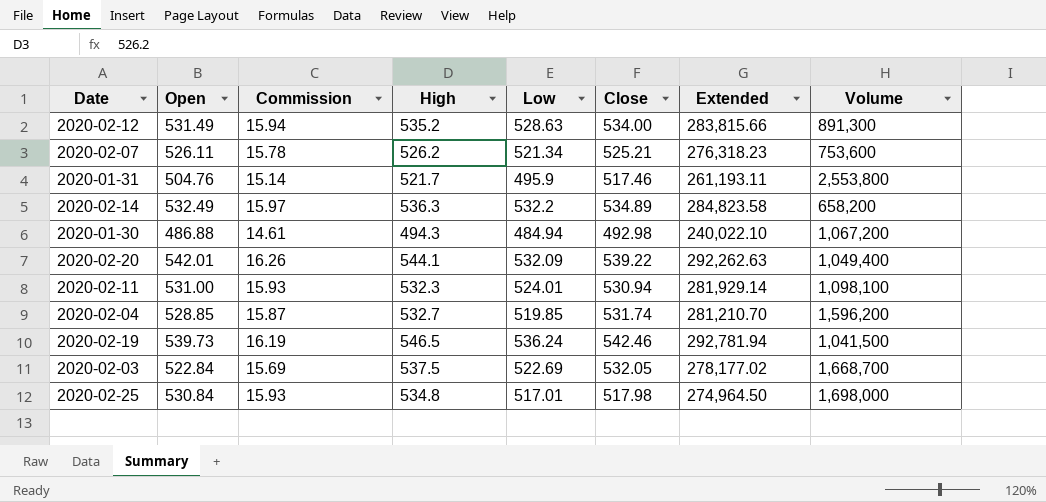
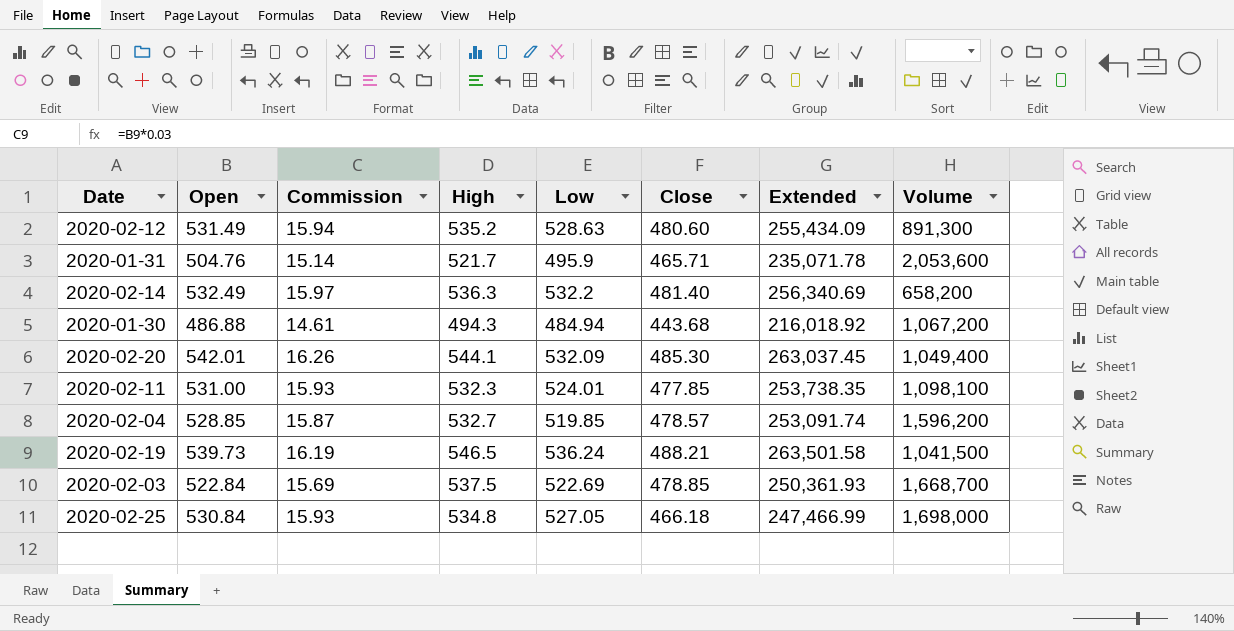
row 2020-02-07: 526.11 | 15.78 | 526.2 | 521.34 | 525.21 | 276,318.23 | 753,600 -> none
2020-02-12 | Close: 534.00 -> 480.60
2020-02-12 | Extended: 283,815.66 -> 255,434.09
2020-01-31 | Close: 517.46 -> 465.71
2020-01-31 | Extended: 261,193.11 -> 235,071.78
2020-01-31 | Volume: 2,553,800 -> 2,053,600
2020-02-14 | Close: 534.89 -> 481.40
2020-02-14 | Extended: 284,823.58 -> 256,340.69
2020-01-30 | Close: 492.98 -> 443.68
2020-01-30 | Extended: 240,022.10 -> 216,018.92
2020-02-20 | Close: 539.22 -> 485.30
2020-02-20 | Extended: 292,262.63 -> 263,037.45
2020-02-11 | Close: 530.94 -> 477.85
2020-02-11 | Extended: 281,929.14 -> 253,738.35
2020-02-04 | Close: 531.74 -> 478.57
2020-02-04 | Extended: 281,210.70 -> 253,091.74
2020-02-19 | Close: 542.46 -> 488.21
2020-02-19 | Extended: 292,781.94 -> 263,501.58
2020-02-03 | Close: 532.05 -> 478.85
2020-02-03 | Extended: 278,177.02 -> 250,361.93
2020-02-25 | Low: 517.01 -> 527.05
2020-02-25 | Close: 517.98 -> 466.18
2020-02-25 | Extended: 274,964.50 -> 247,466.99

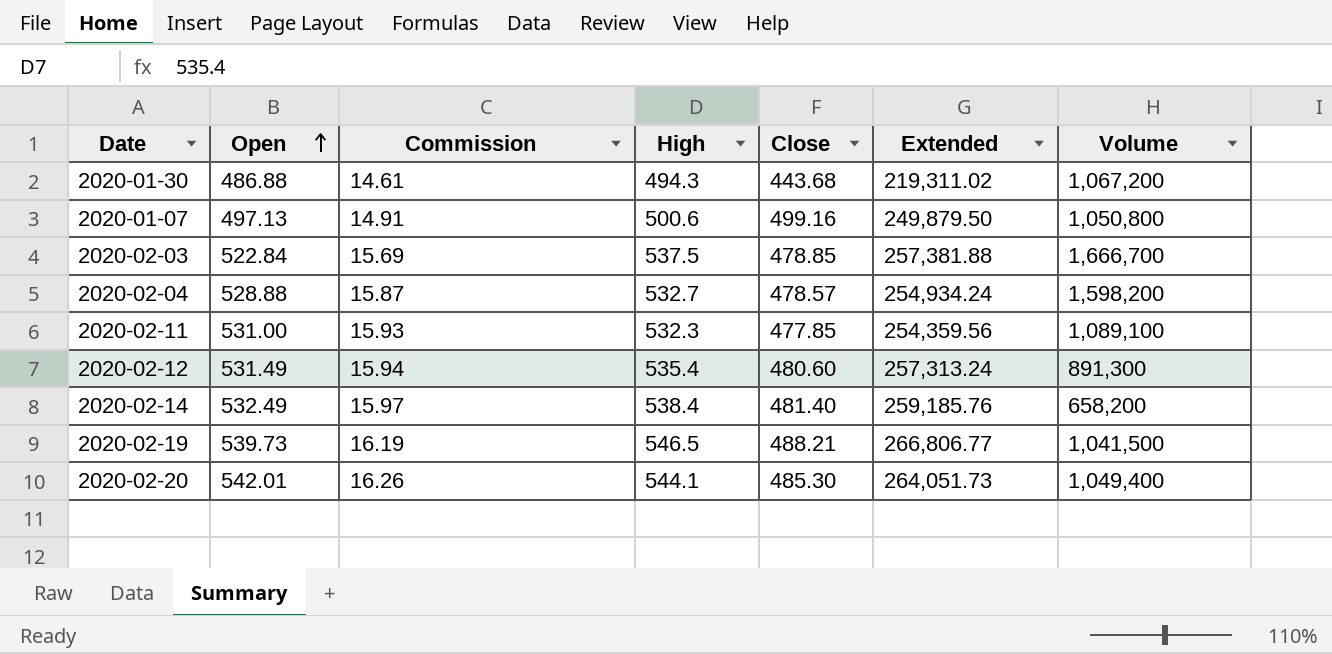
row order: none -> Open ascending
column Low | position: 5 -> none
column Extended | formula: [Open] * [Close] -> [High] * [Close]
row 2020-01-31: 504.76 | 15.14 | 521.7 | 495.9 | 465.71 | 235,071.78 | 2,053,600 -> none
row 2020-02-25: 530.84 | 15.93 | 534.8 | 527.05 | 466.18 | 247,466.99 | 1,698,000 -> none
row 2020-01-07: none -> 497.13 | 14.91 | 500.6 | 499.16 | 249,879.50 | 1,050,800
2020-02-03 | Volume: 1,668,700 -> 1,666,700
2020-02-04 | Open: 528.85 -> 528.88
2020-02-04 | Volume: 1,596,200 -> 1,598,200
2020-02-11 | Volume: 1,098,100 -> 1,089,100
2020-02-12 | High: 535.2 -> 535.4
2020-02-14 | High: 536.3 -> 538.4

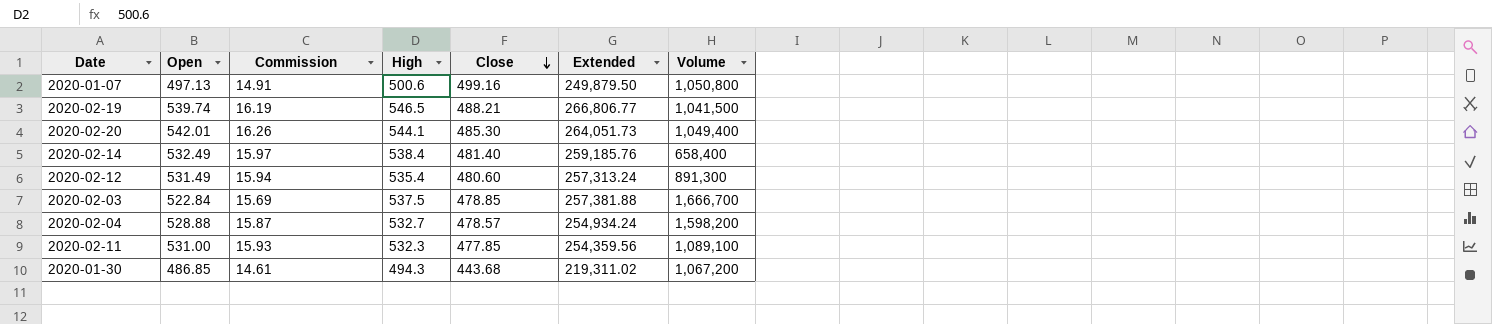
row order: Open ascending -> Close descending
2020-02-19 | Open: 539.73 -> 539.74
2020-02-14 | Volume: 658,200 -> 658,400
2020-01-30 | Open: 486.88 -> 486.85

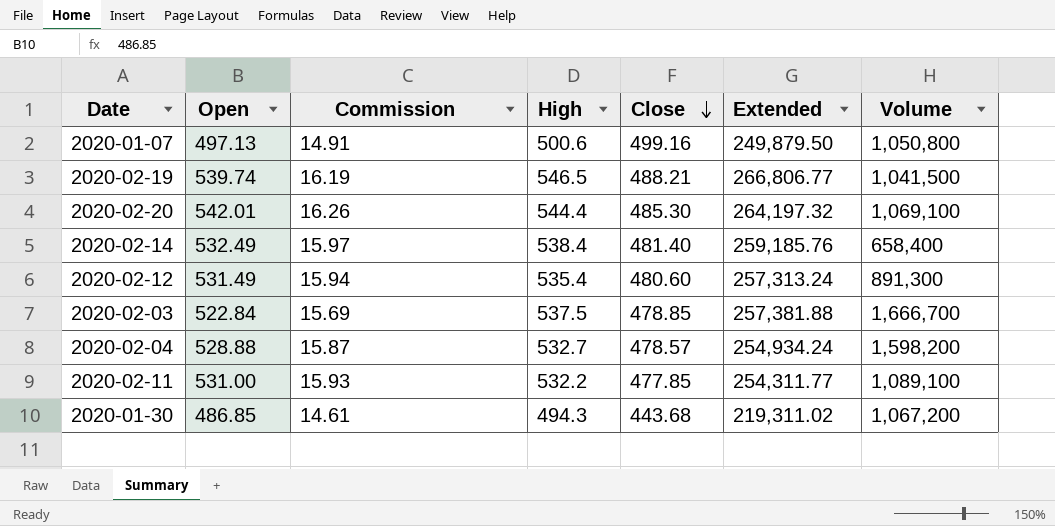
2020-02-20 | High: 544.1 -> 544.4
2020-02-20 | Extended: 264,051.73 -> 264,197.32
2020-02-20 | Volume: 1,049,400 -> 1,069,100
2020-02-11 | High: 532.3 -> 532.2
2020-02-11 | Extended: 254,359.56 -> 254,311.77

